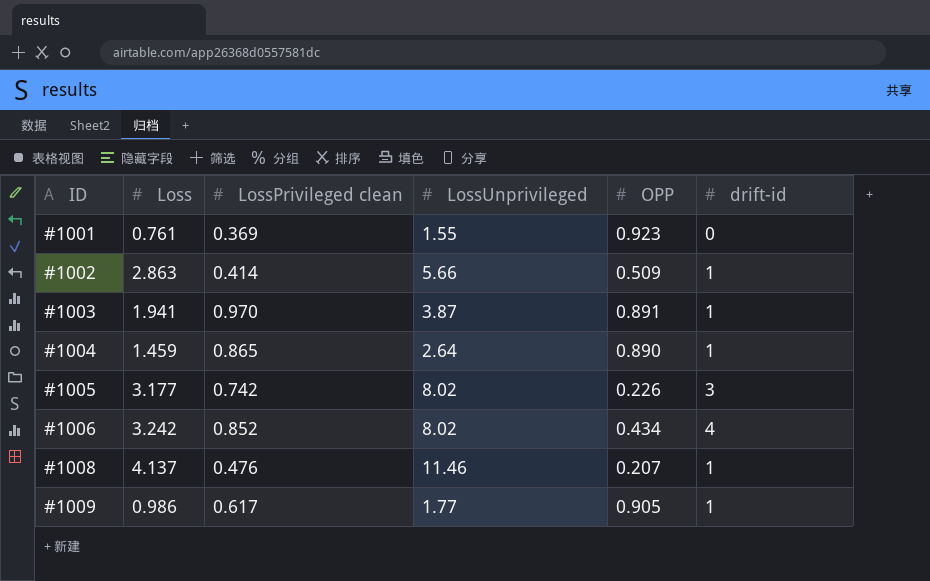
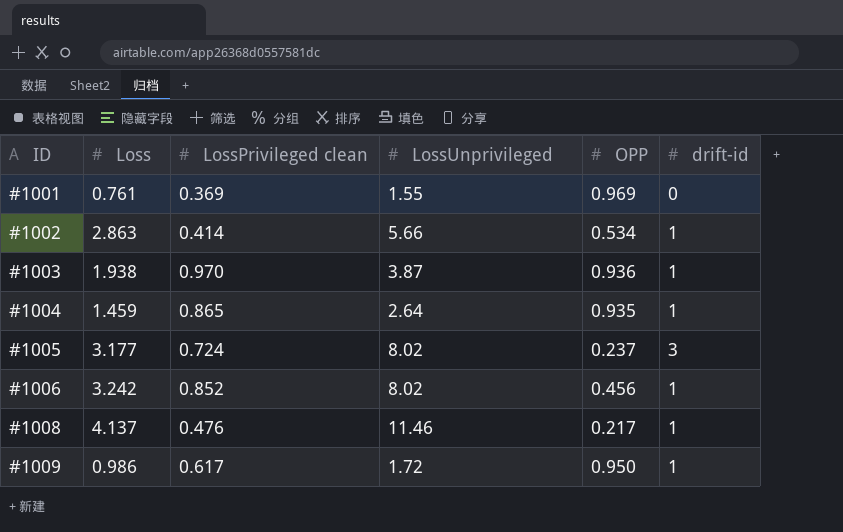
#1001 | OPP: 0.923 -> 0.969
#1002 | OPP: 0.509 -> 0.534
#1003 | Loss: 1.941 -> 1.938
#1003 | OPP: 0.891 -> 0.936
#1004 | OPP: 0.890 -> 0.935
#1005 | LossPrivileged clean: 0.742 -> 0.724
#1005 | OPP: 0.226 -> 0.237
#1006 | OPP: 0.434 -> 0.456
#1006 | drift-id: 4 -> 1
#1008 | OPP: 0.207 -> 0.217
#1009 | LossUnprivileged: 1.77 -> 1.72
#1009 | OPP: 0.905 -> 0.950

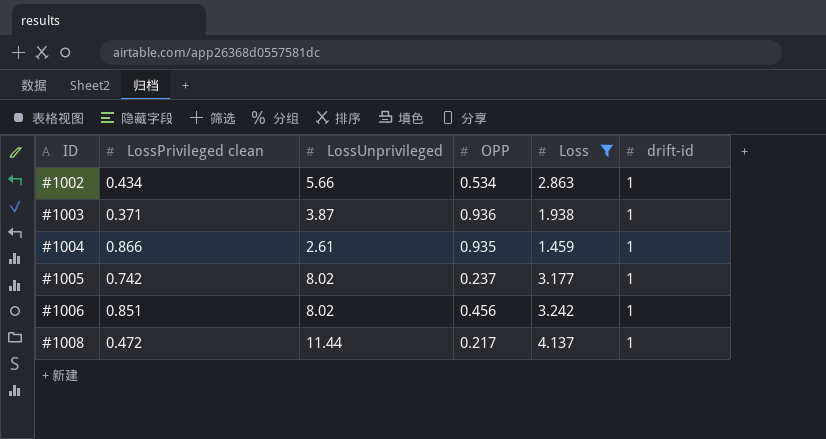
filter: none -> Loss >= 1.459
column Loss | position: 2 -> 5
#1002 | LossPrivileged clean: 0.414 -> 0.434
#1003 | LossPrivileged clean: 0.970 -> 0.371
#1004 | LossPrivileged clean: 0.865 -> 0.866
#1004 | LossUnprivileged: 2.64 -> 2.61
#1005 | LossPrivileged clean: 0.724 -> 0.742
#1005 | drift-id: 3 -> 1
#1006 | LossPrivileged clean: 0.852 -> 0.851
#1008 | LossPrivileged clean: 0.476 -> 0.472
#1008 | LossUnprivileged: 11.46 -> 11.44

